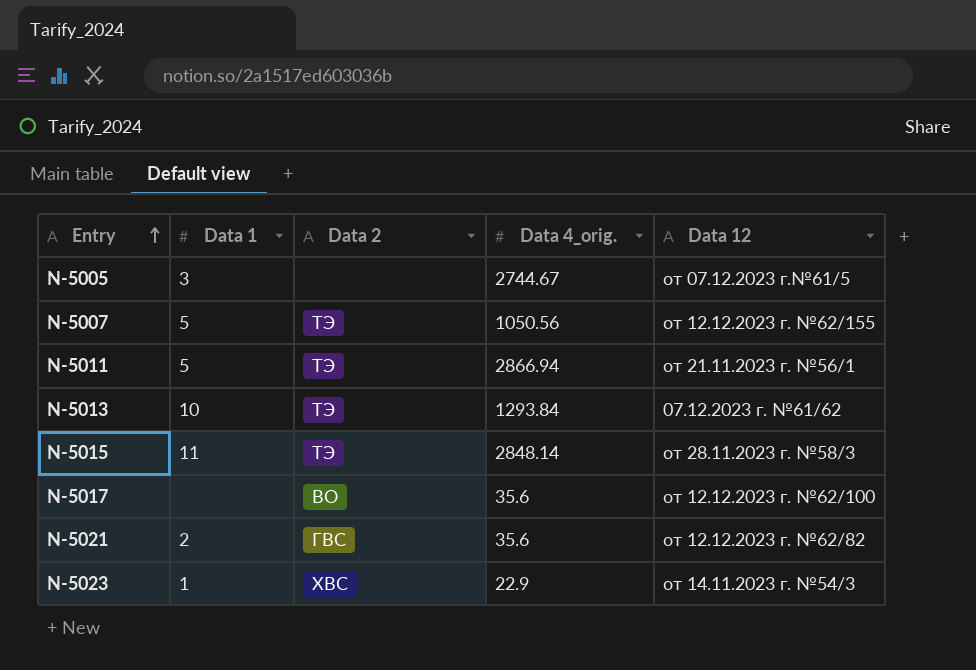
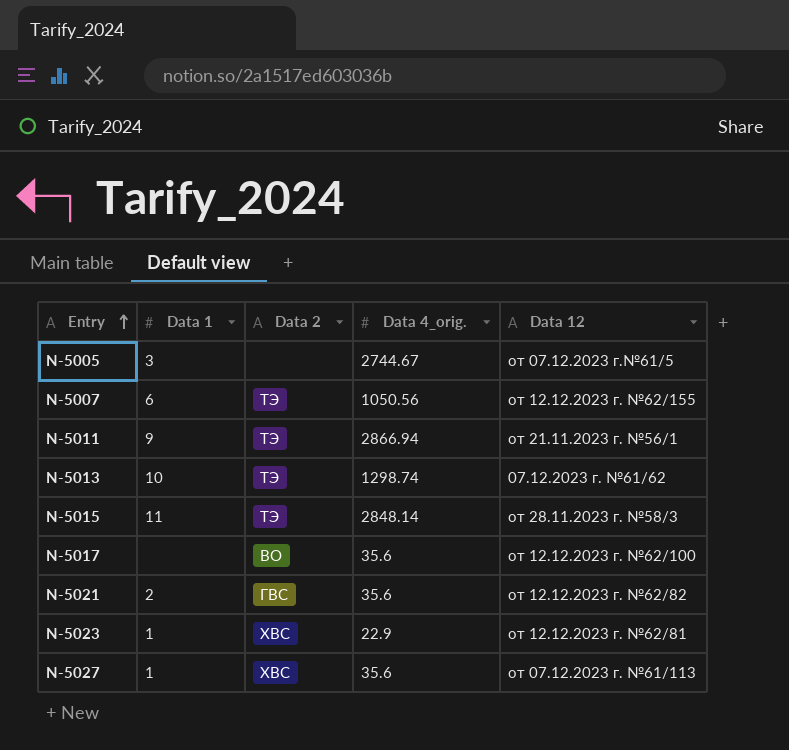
N-5007 | Data 1: 5 -> 6
N-5011 | Data 1: 5 -> 9
N-5013 | Data 4_orig.: 1293.84 -> 1298.74
N-5023 | Data 12: от 14.11.2023 г. №54/3 -> от 12.12.2023 г. №62/81
row N-5027: none -> 1 | ХВС | 35.6 | от 07.12.2023 г. №61/113

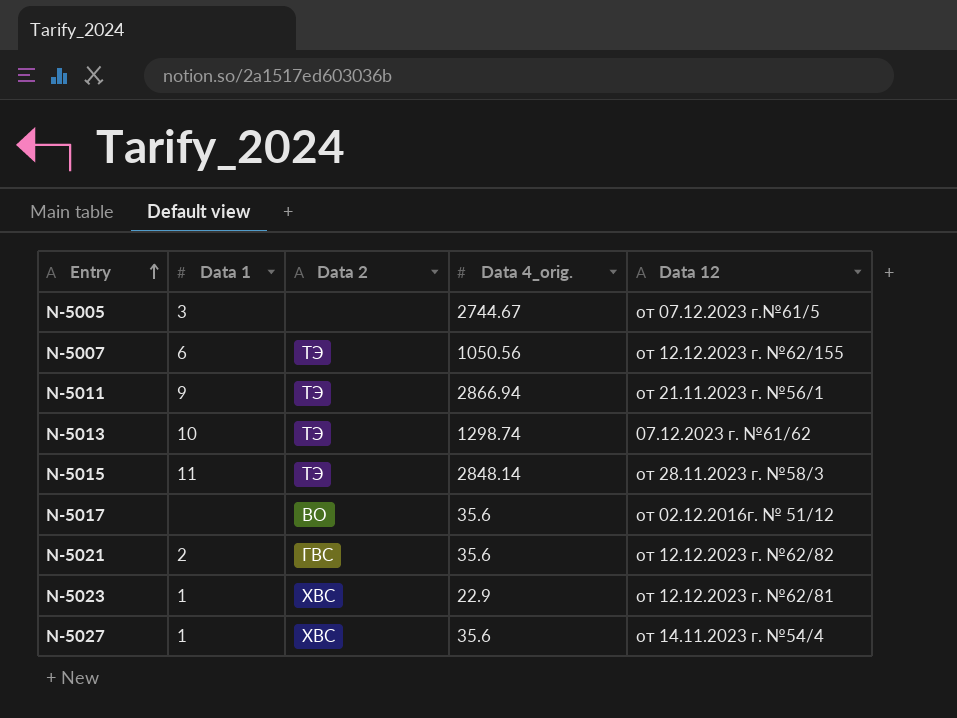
N-5017 | Data 12: от 12.12.2023 г. №62/100 -> от 02.12.2016г. № 51/12
N-5027 | Data 12: от 07.12.2023 г. №61/113 -> от 14.11.2023 г. №54/4

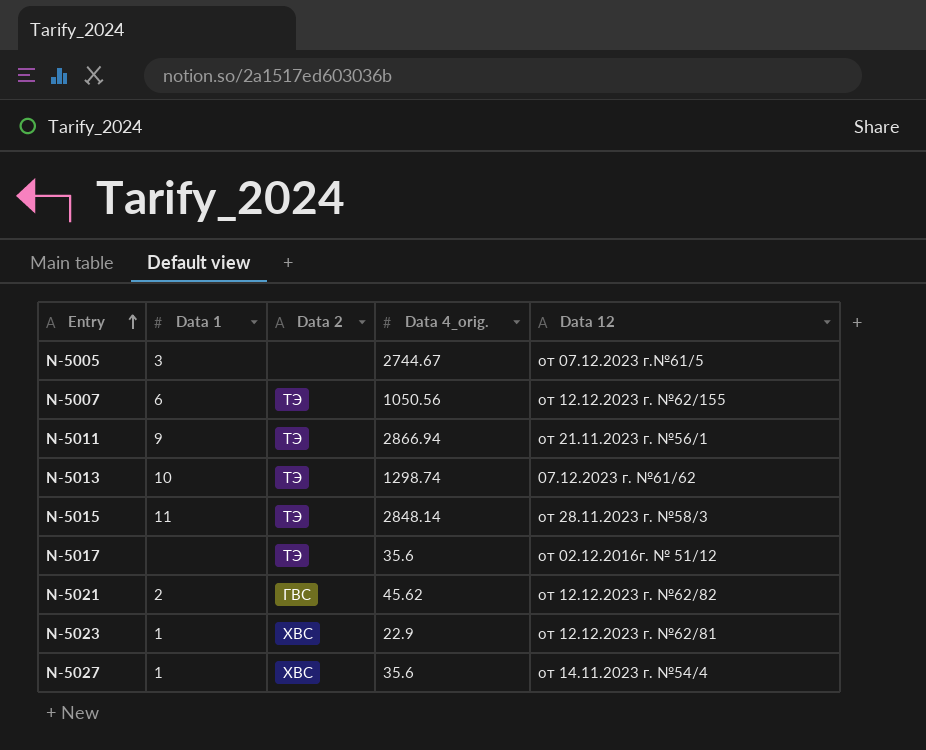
N-5017 | Data 2: ВО -> ТЭ
N-5021 | Data 4_orig.: 35.6 -> 45.62

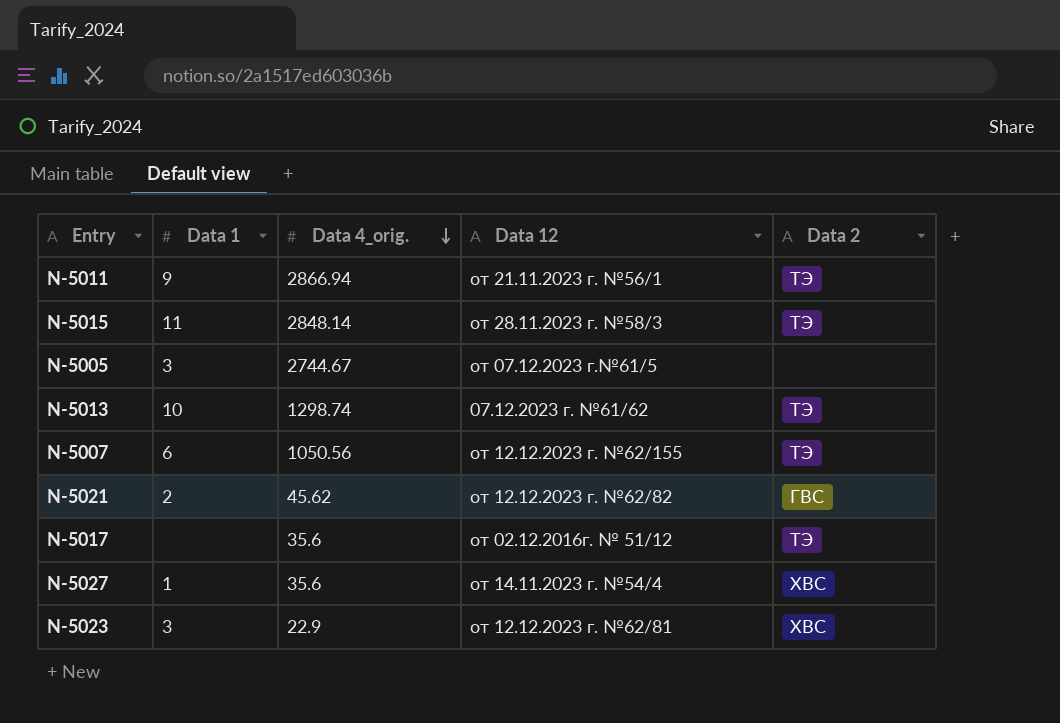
row order: Entry ascending -> Data 4_orig. descending
column Data 2 | position: 3 -> 5
N-5023 | Data 1: 1 -> 3

